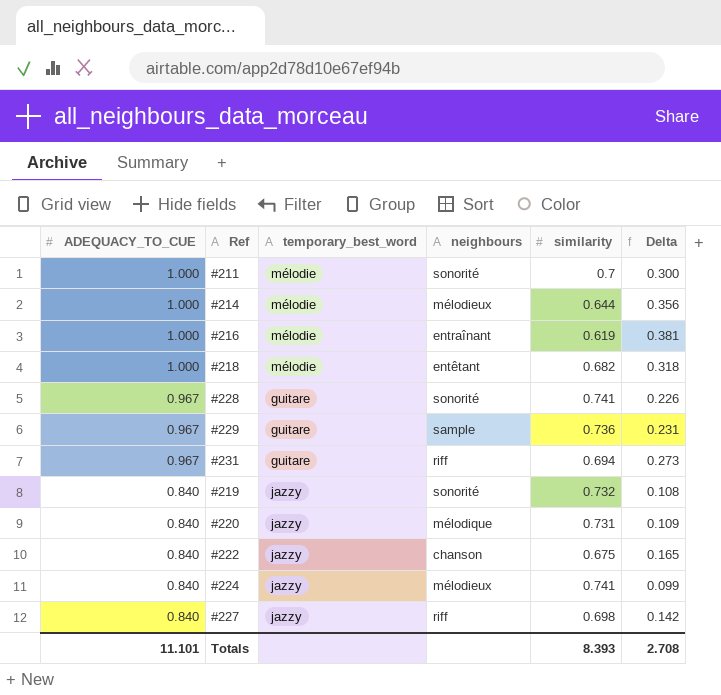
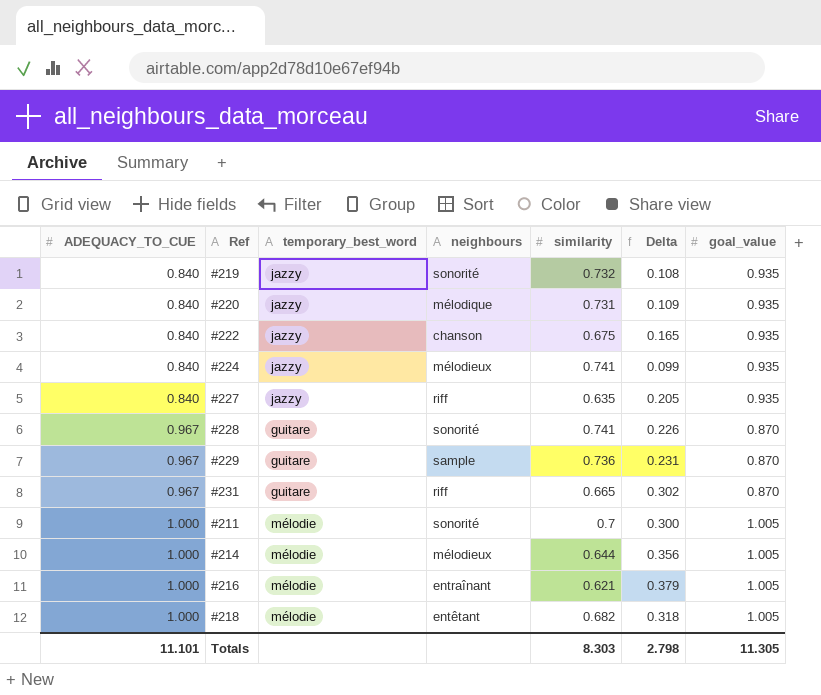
row order: ADEQUACY_TO_CUE descending -> ADEQUACY_TO_CUE ascending
column goal_value | position: none -> 7
#227 | similarity: 0.698 -> 0.635
#227 | Delta: 0.142 -> 0.205
#231 | similarity: 0.694 -> 0.665
#231 | Delta: 0.273 -> 0.302
#216 | similarity: 0.619 -> 0.621
#216 | Delta: 0.381 -> 0.379
Totals | similarity: 8.393 -> 8.303
Totals | Delta: 2.708 -> 2.798

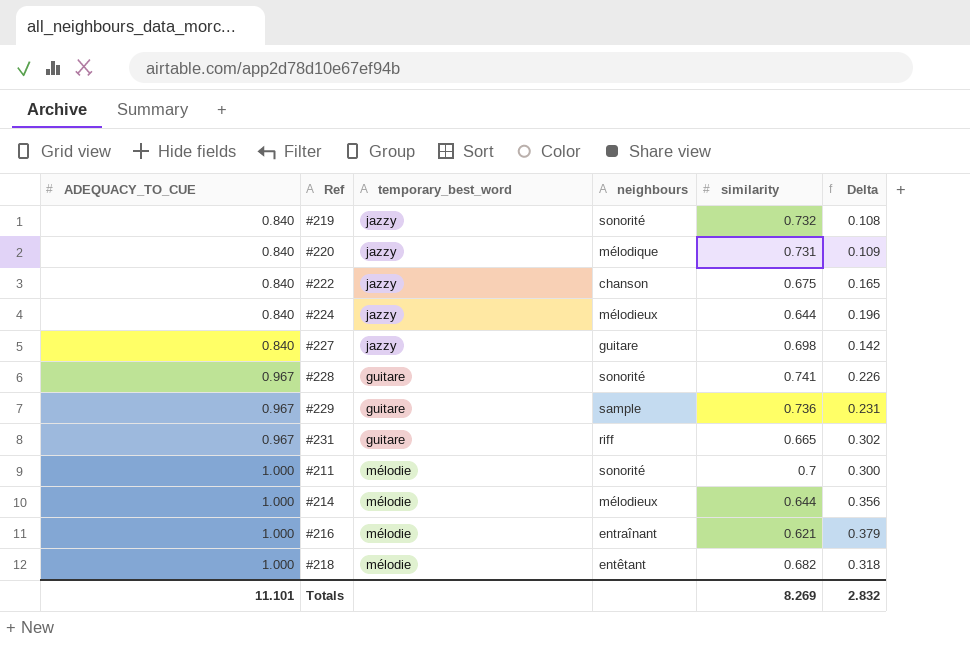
column goal_value | position: 7 -> none
#224 | similarity: 0.741 -> 0.644
#224 | Delta: 0.099 -> 0.196
#227 | neighbours: riff -> guitare
#227 | similarity: 0.635 -> 0.698
#227 | Delta: 0.205 -> 0.142
Totals | similarity: 8.303 -> 8.269
Totals | Delta: 2.798 -> 2.832

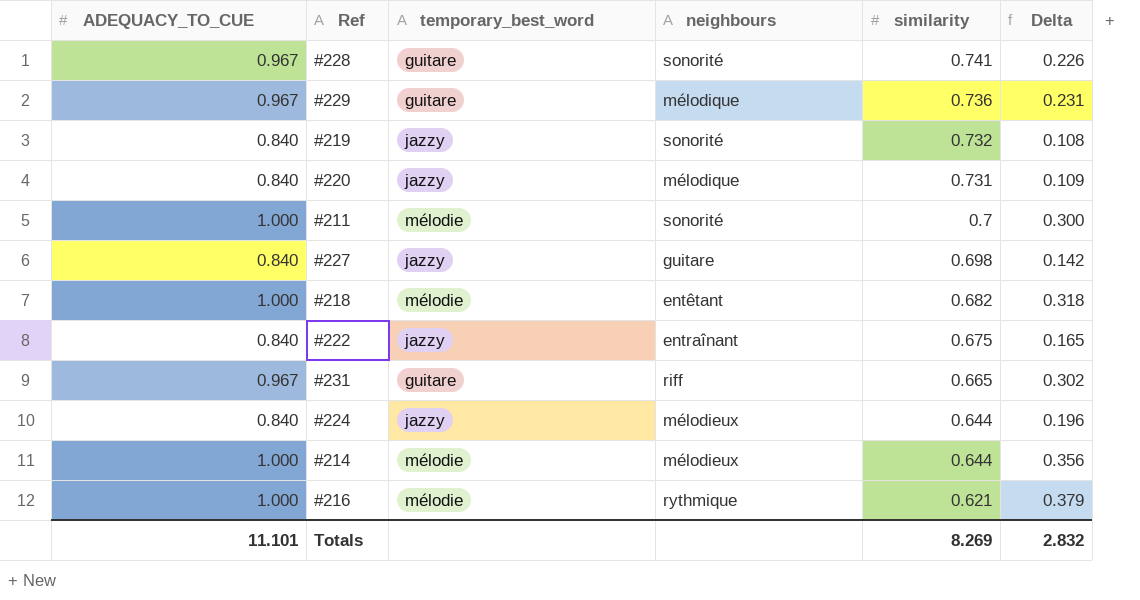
row order: ADEQUACY_TO_CUE ascending -> similarity descending
#229 | neighbours: sample -> mélodique
#222 | neighbours: chanson -> entraînant
#216 | neighbours: entraînant -> rythmique

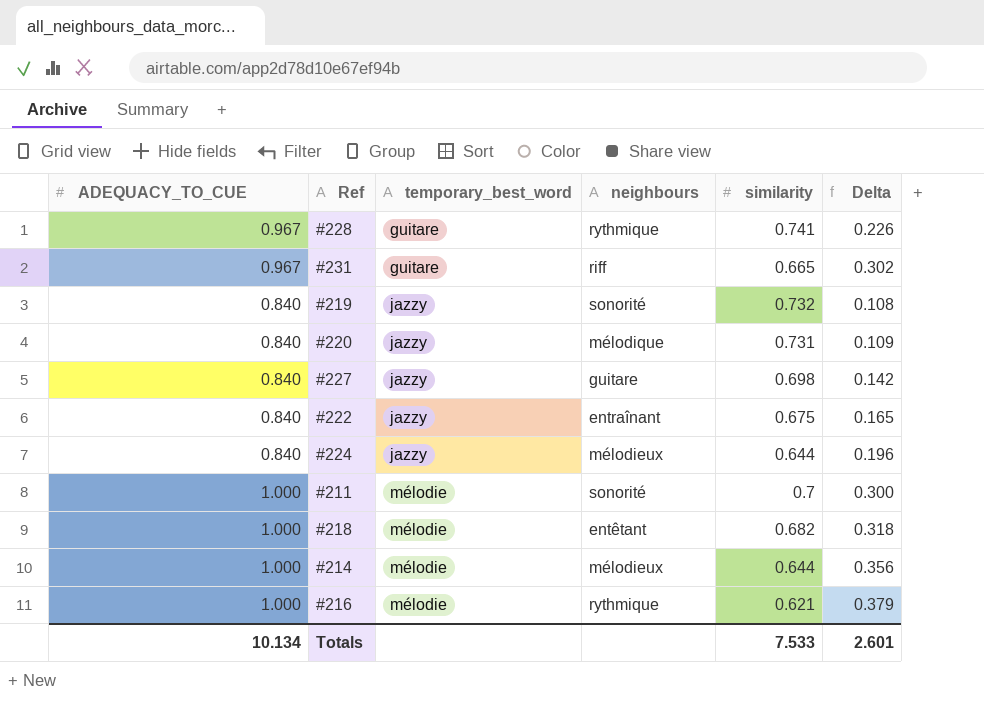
row order: similarity descending -> temporary_best_word ascending
row #229: 0.967 | guitare | mélodique | 0.736 | 0.231 -> none
#228 | neighbours: sonorité -> rythmique
Totals | ADEQUACY_TO_CUE: 11.101 -> 10.134
Totals | similarity: 8.269 -> 7.533
Totals | Delta: 2.832 -> 2.601

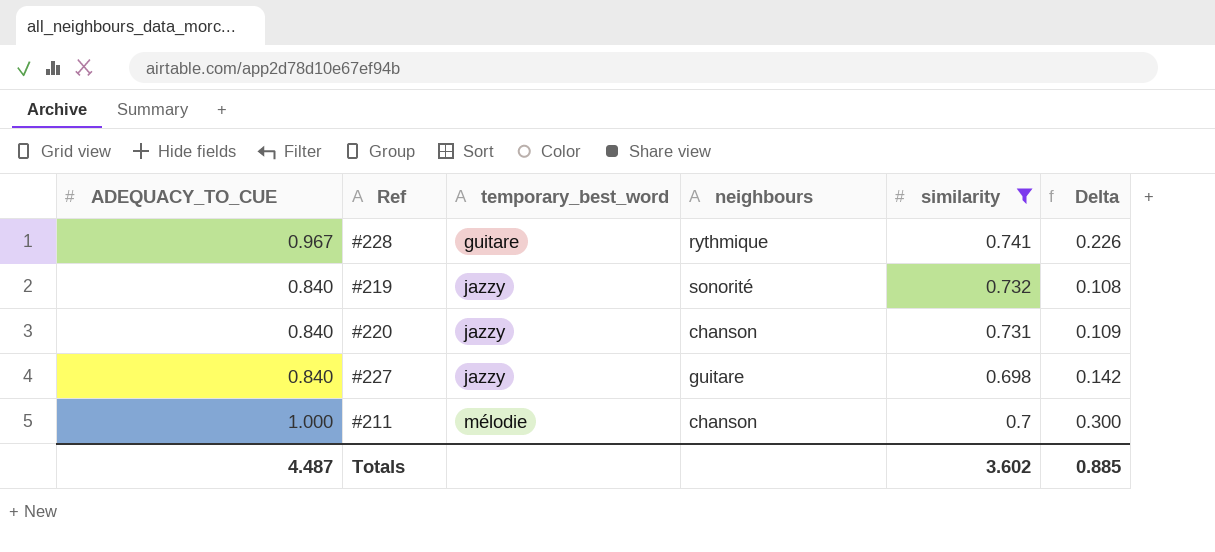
filter: none -> similarity >= 0.698
#220 | neighbours: mélodique -> chanson
#211 | neighbours: sonorité -> chanson
Totals | ADEQUACY_TO_CUE: 10.134 -> 4.487
Totals | similarity: 7.533 -> 3.602
Totals | Delta: 2.601 -> 0.885

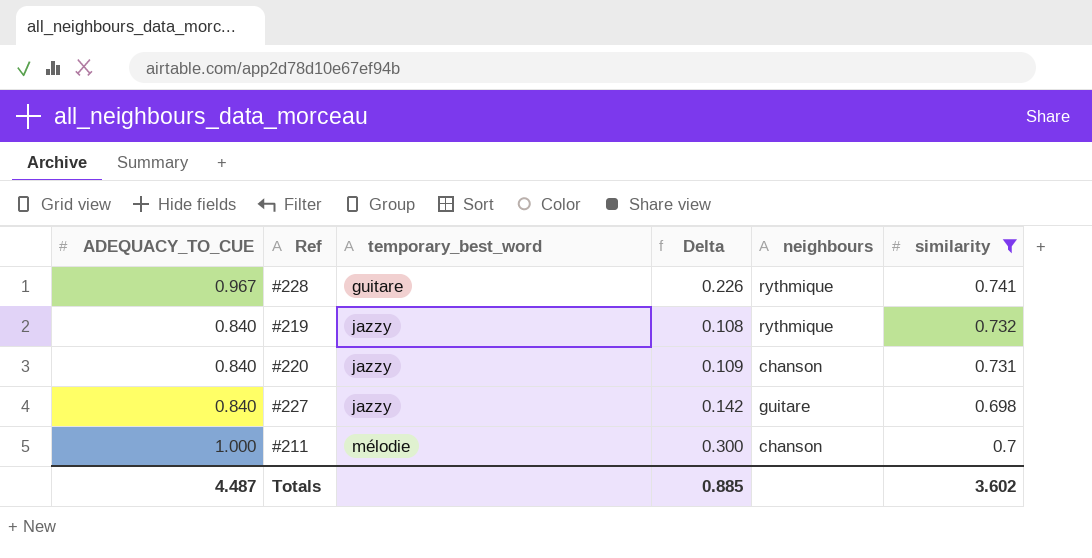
column Delta | position: 6 -> 4
#219 | neighbours: sonorité -> rythmique

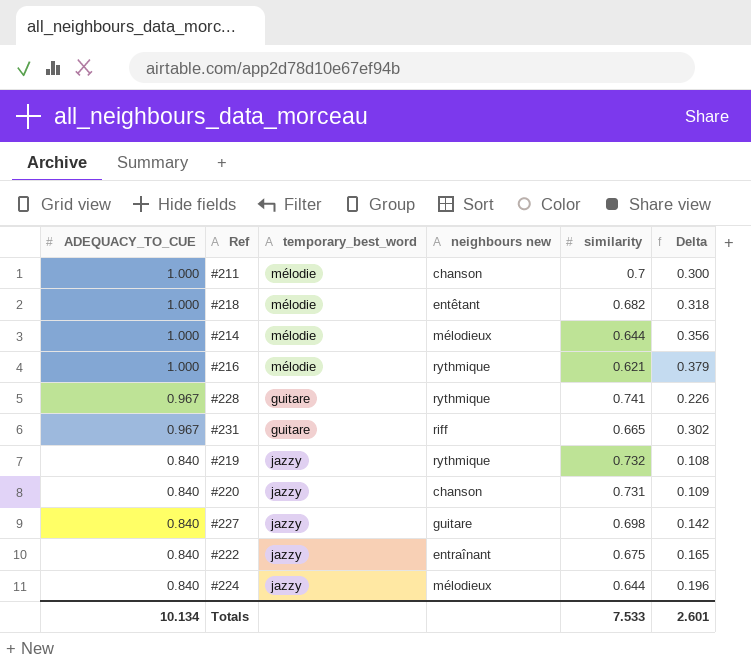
filter: similarity >= 0.698 -> none
row order: temporary_best_word ascending -> ADEQUACY_TO_CUE descending
column name: neighbours -> neighbours new
column Delta | position: 4 -> 6
Totals | ADEQUACY_TO_CUE: 4.487 -> 10.134
Totals | similarity: 3.602 -> 7.533
Totals | Delta: 0.885 -> 2.601

